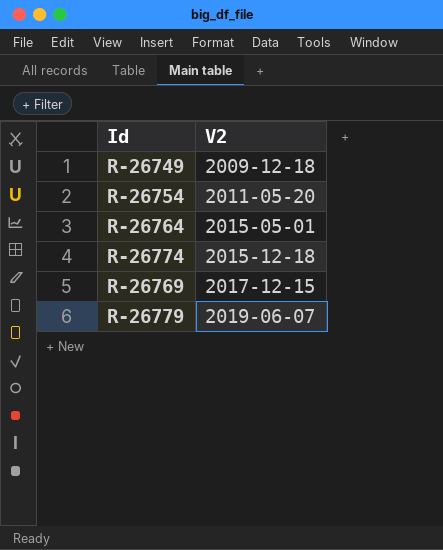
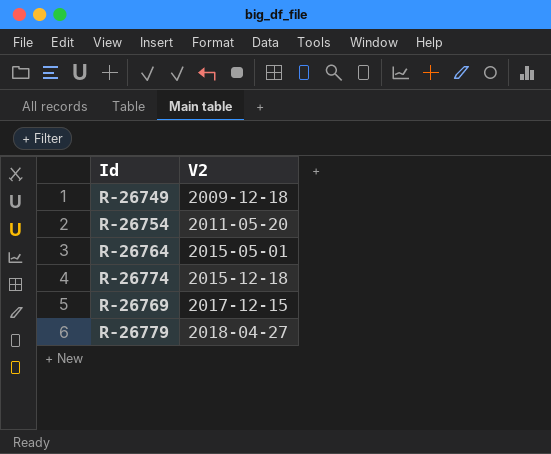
R-26779 | V2: 2019-06-07 -> 2018-04-27

